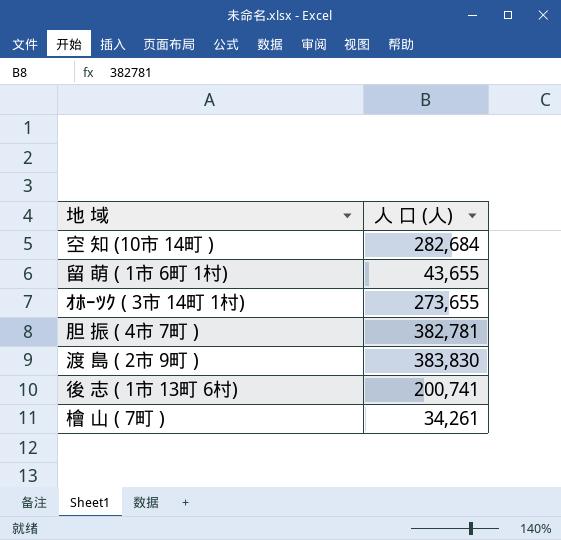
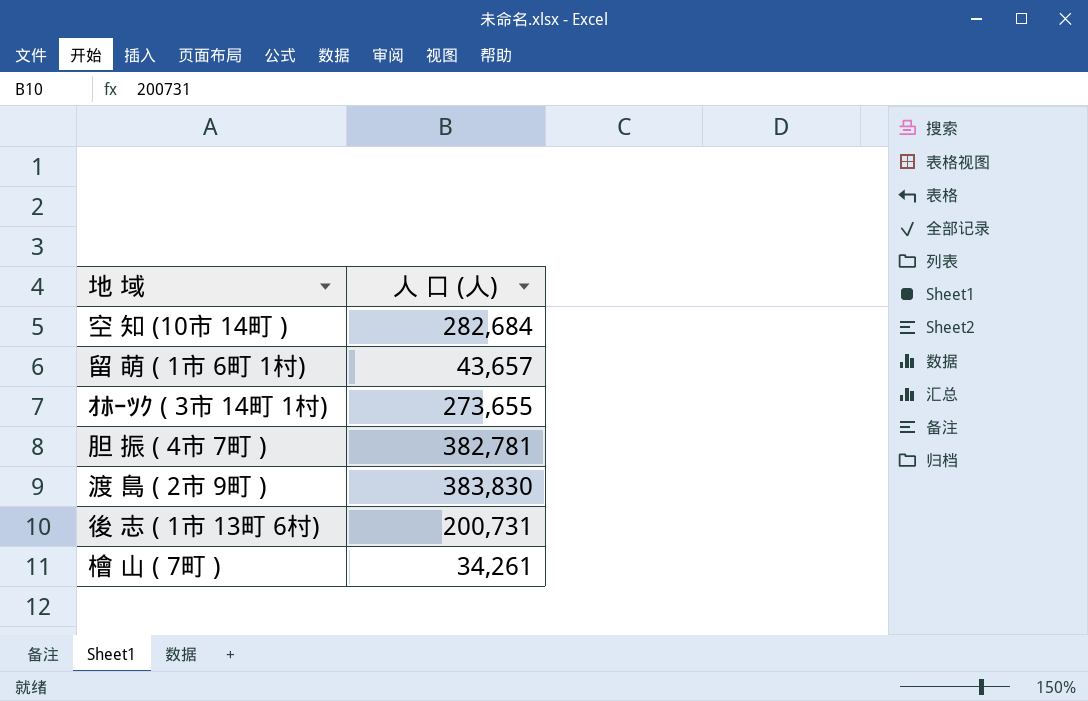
留 萌 ( 1市 6町 1村) | 人 口 (人): 43,655 -> 43,657
後 志 ( 1市 13町 6村) | 人 口 (人): 200,741 -> 200,731

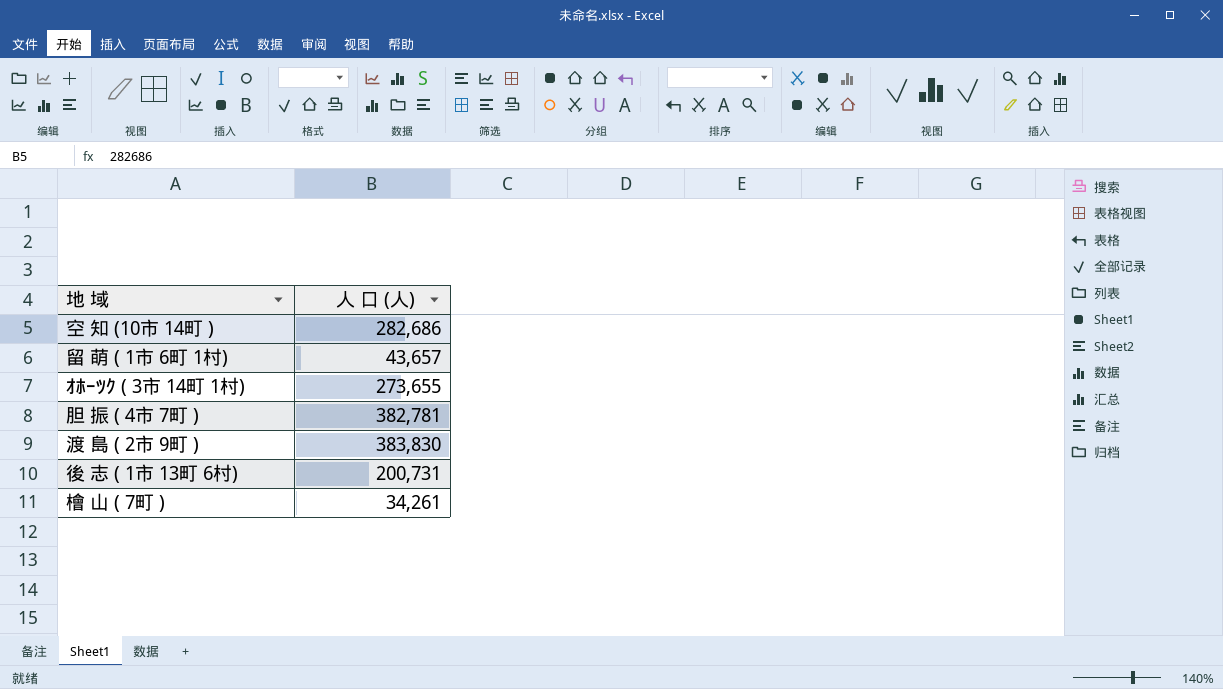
空 知 (10市 14町 ) | 人 口 (人): 282,684 -> 282,686

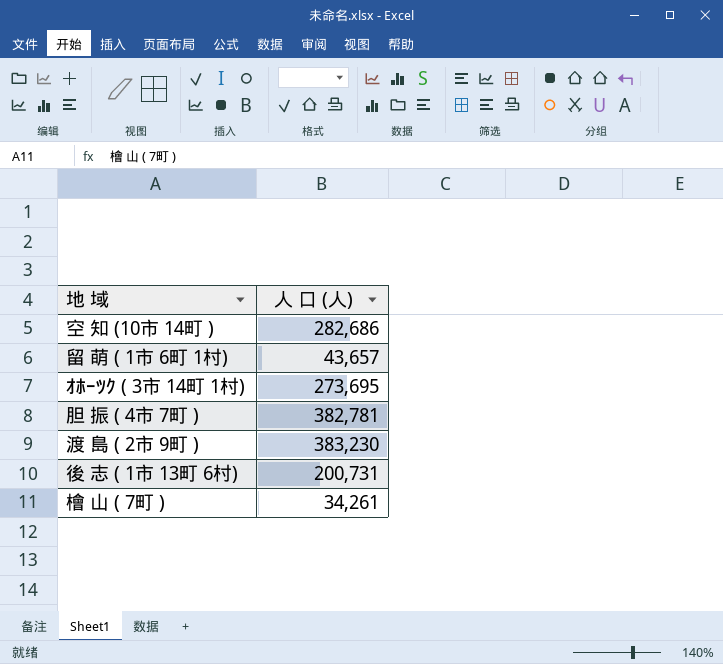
ｵﾎｰﾂｸ ( 3市 14町 1村) | 人 口 (人): 273,655 -> 273,695
渡 島 ( 2市 9町 ) | 人 口 (人): 383,830 -> 383,230

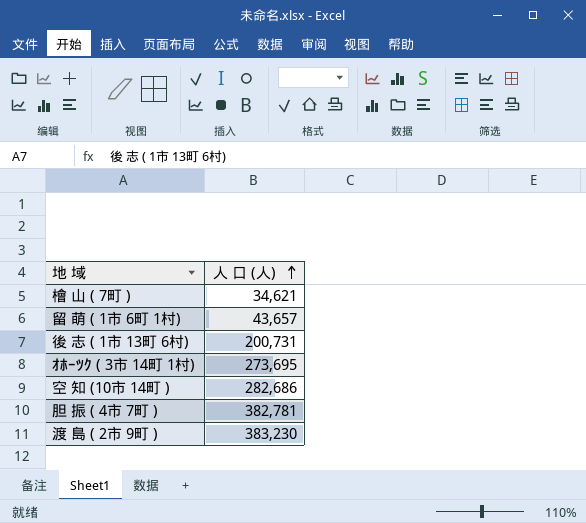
row order: none -> 人 口 (人) ascending
檜 山 ( 7町 ) | 人 口 (人): 34,261 -> 34,621

